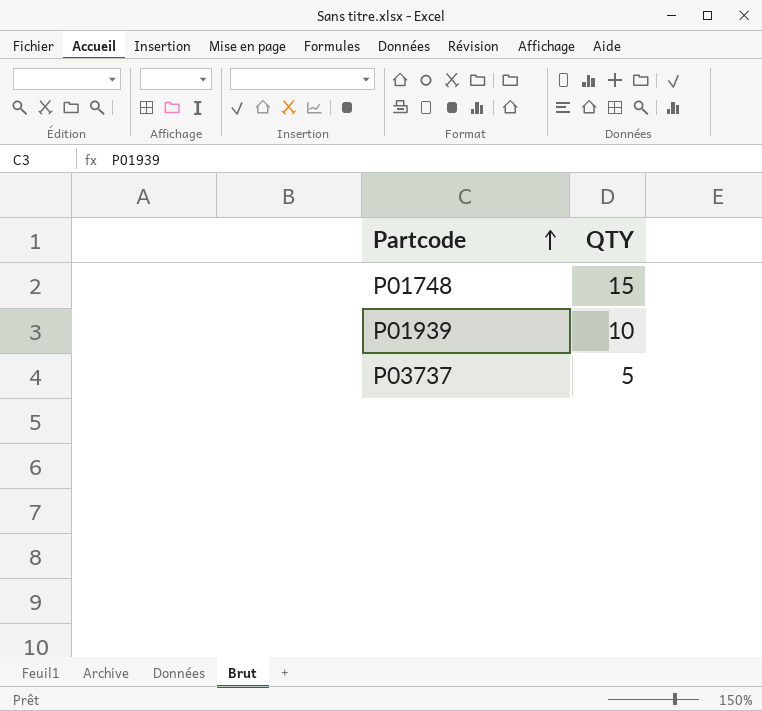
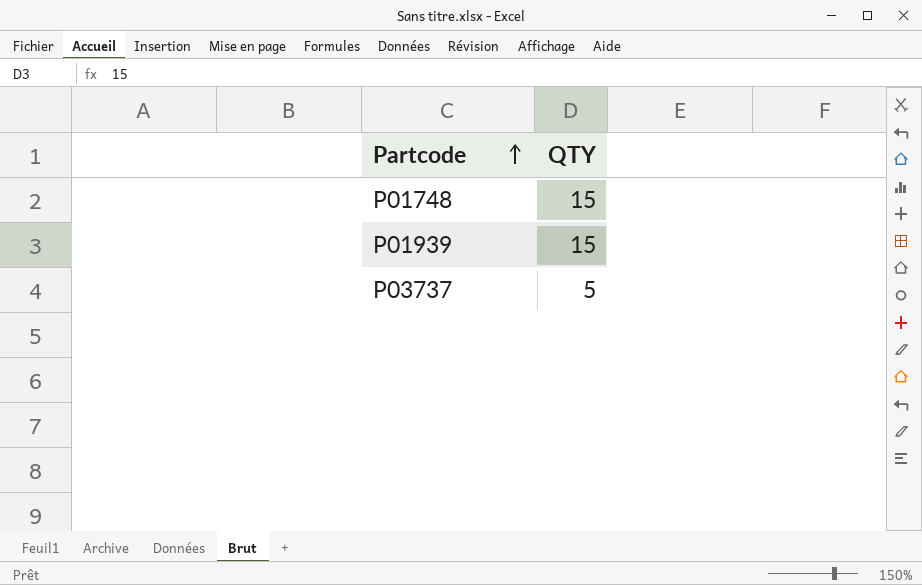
P01939 | QTY: 10 -> 15

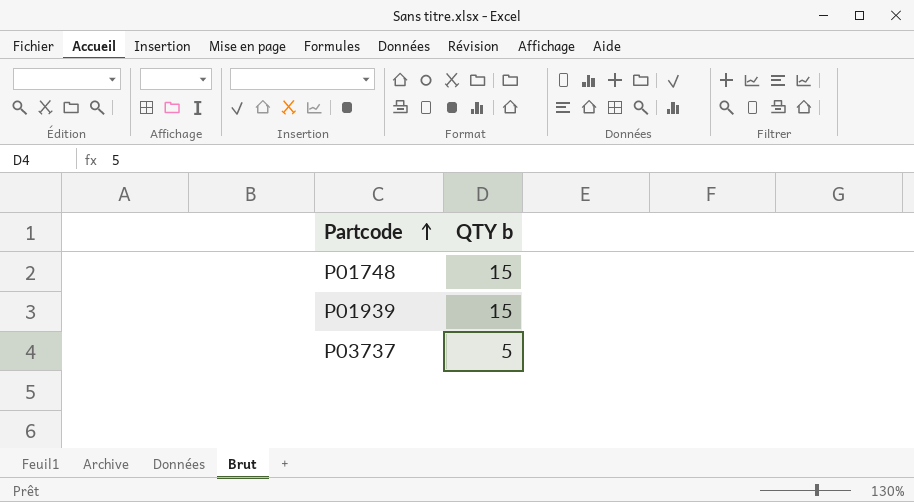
column name: QTY -> QTY b

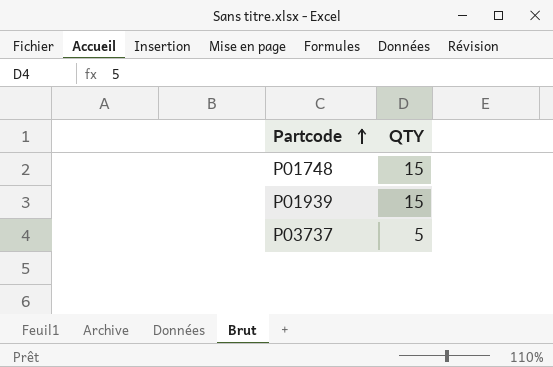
column name: QTY b -> QTY

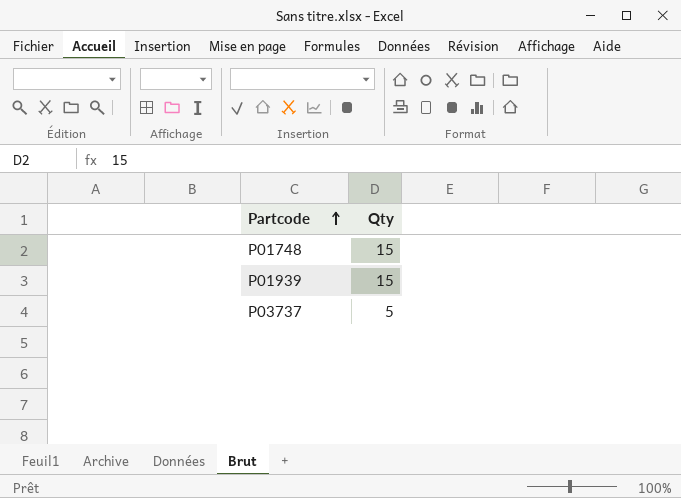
column name: QTY -> Qty

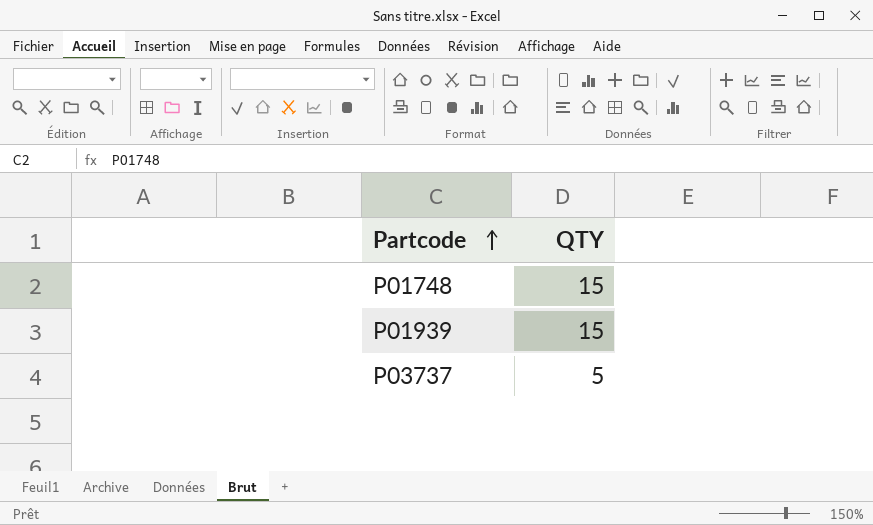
column name: Qty -> QTY

